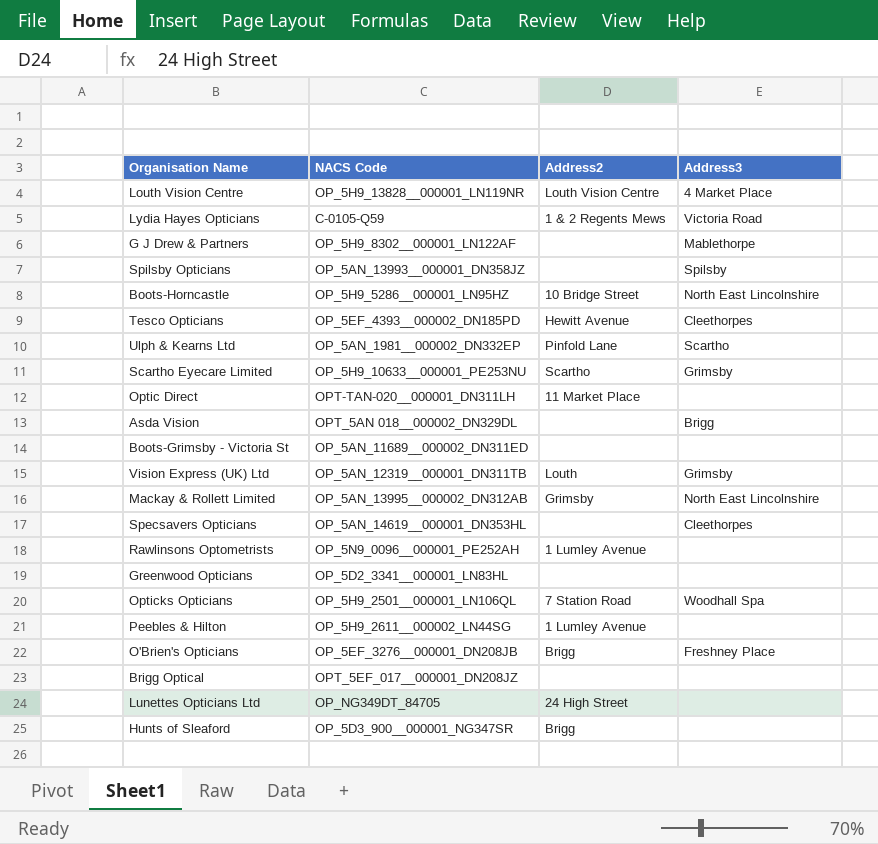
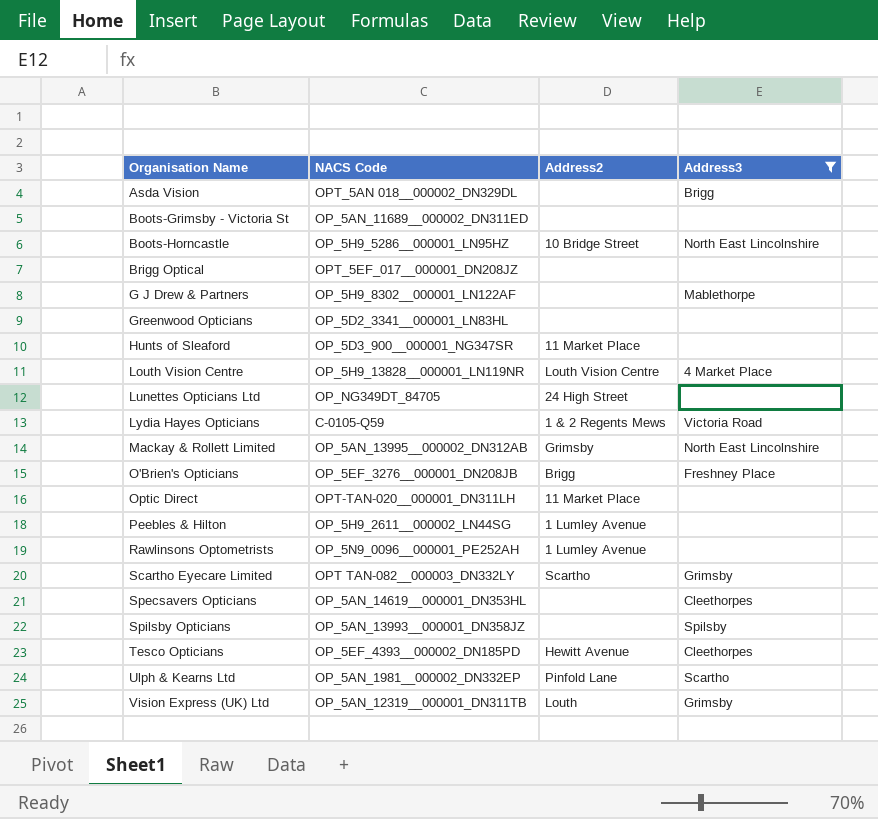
filter: none -> Address3 != Woodhall Spa
row order: none -> Organisation Name ascending
Hunts of Sleaford | Address2: Brigg -> 11 Market Place
Scartho Eyecare Limited | NACS Code: OP_5H9_10633__000001_PE253NU -> OPT TAN-082__000003_DN332LY

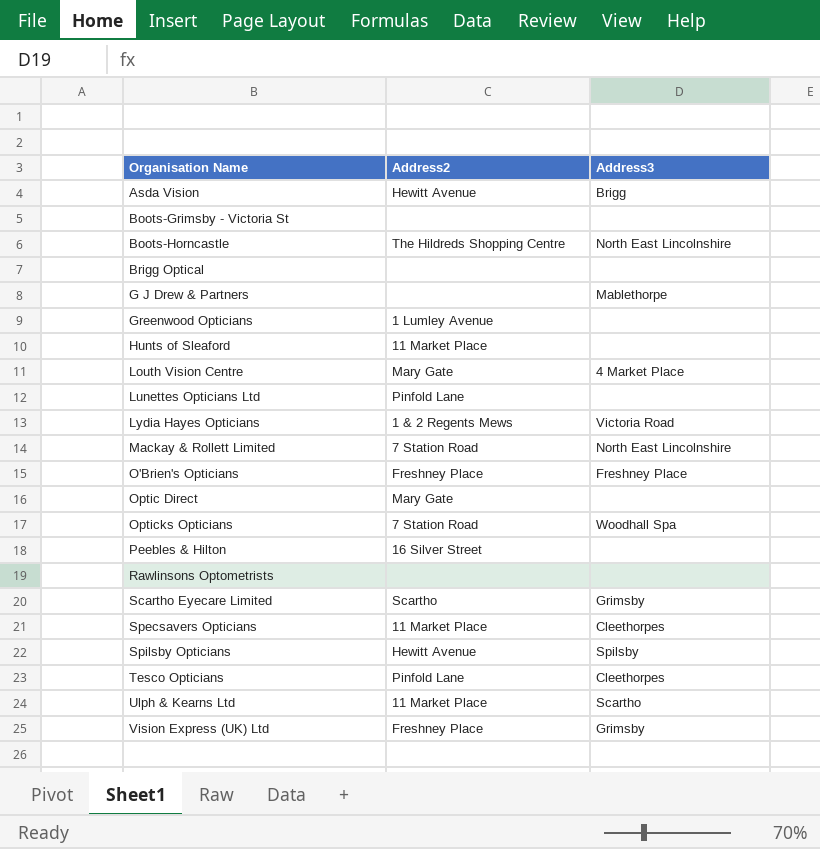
filter: Address3 != Woodhall Spa -> none
column NACS Code | position: 2 -> none
Asda Vision | Address2: none -> Hewitt Avenue
Boots-Horncastle | Address2: 10 Bridge Street -> The Hildreds Shopping Centre
Greenwood Opticians | Address2: none -> 1 Lumley Avenue
Louth Vision Centre | Address2: Louth Vision Centre -> Mary Gate
Lunettes Opticians Ltd | Address2: 24 High Street -> Pinfold Lane
Mackay & Rollett Limited | Address2: Grimsby -> 7 Station Road
O'Brien's Opticians | Address2: Brigg -> Freshney Place
Optic Direct | Address2: 11 Market Place -> Mary Gate
Peebles & Hilton | Address2: 1 Lumley Avenue -> 16 Silver Street
Rawlinsons Optometrists | Address2: 1 Lumley Avenue -> none
Specsavers Opticians | Address2: none -> 11 Market Place
Spilsby Opticians | Address2: none -> Hewitt Avenue
Tesco Opticians | Address2: Hewitt Avenue -> Pinfold Lane
Ulph & Kearns Ltd | Address2: Pinfold Lane -> 11 Market Place
Vision Express (UK) Ltd | Address2: Louth -> Freshney Place

